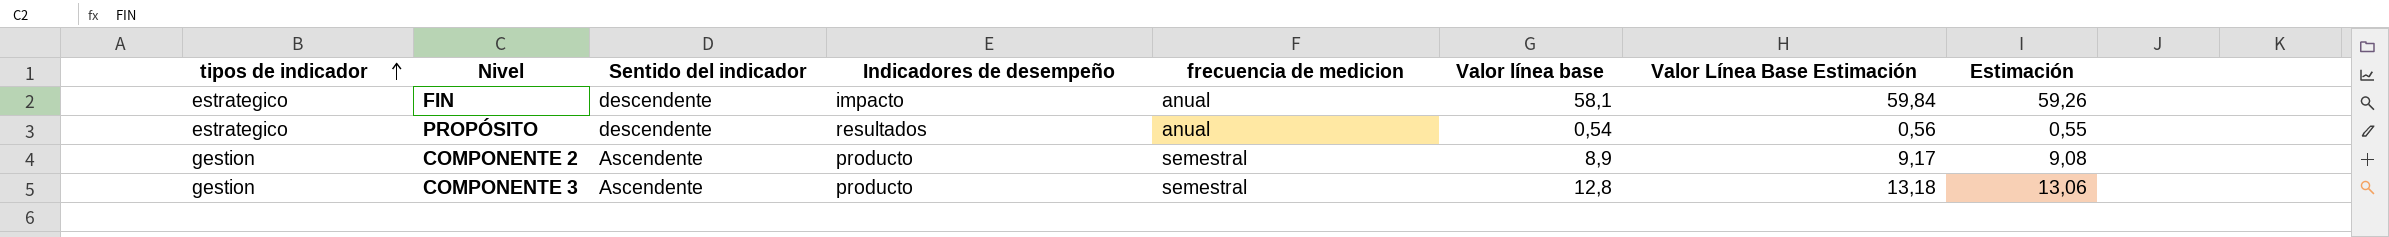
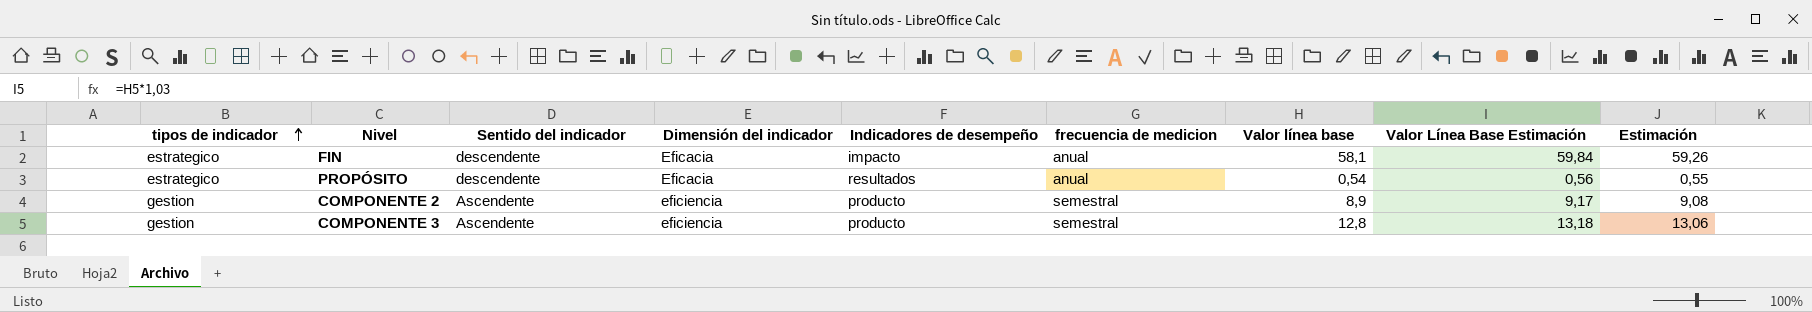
column Dimensión del indicador | position: none -> 4

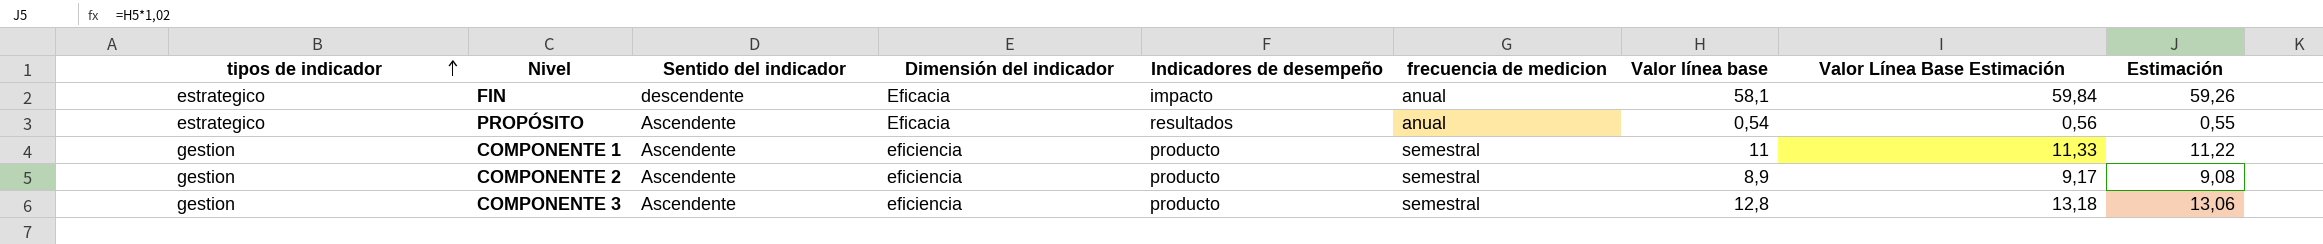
PROPÓSITO | Sentido del indicador: descendente -> Ascendente
row COMPONENTE 1: none -> gestion | Ascendente | eficiencia | producto | semestral | 11 | 11,33 | 11,22

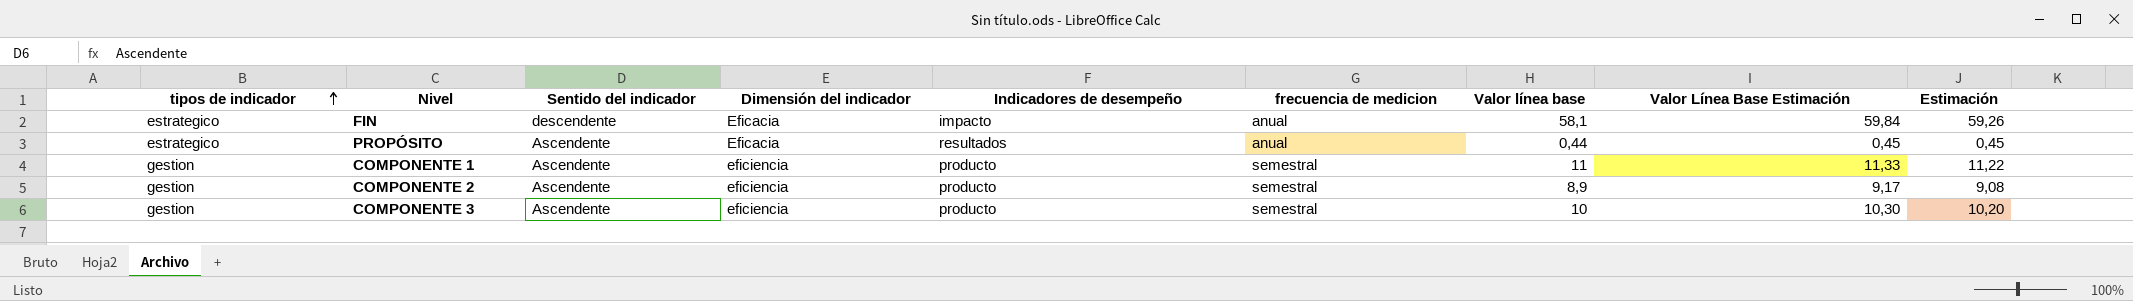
PROPÓSITO | Valor línea base: 0,54 -> 0,44
PROPÓSITO | Valor Línea Base Estimación: 0,56 -> 0,45
PROPÓSITO | Estimación: 0,55 -> 0,45
COMPONENTE 3 | Valor línea base: 12,8 -> 10
COMPONENTE 3 | Valor Línea Base Estimación: 13,18 -> 10,30
COMPONENTE 3 | Estimación: 13,06 -> 10,20

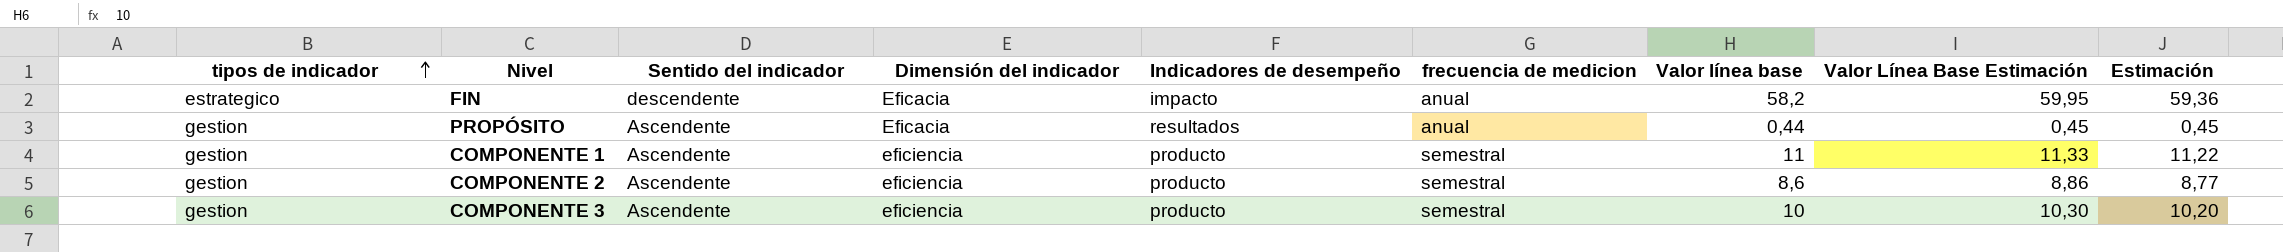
FIN | Valor línea base: 58,1 -> 58,2
FIN | Valor Línea Base Estimación: 59,84 -> 59,95
FIN | Estimación: 59,26 -> 59,36
PROPÓSITO | tipos de indicador: estrategico -> gestion
COMPONENTE 2 | Valor línea base: 8,9 -> 8,6
COMPONENTE 2 | Valor Línea Base Estimación: 9,17 -> 8,86
COMPONENTE 2 | Estimación: 9,08 -> 8,77

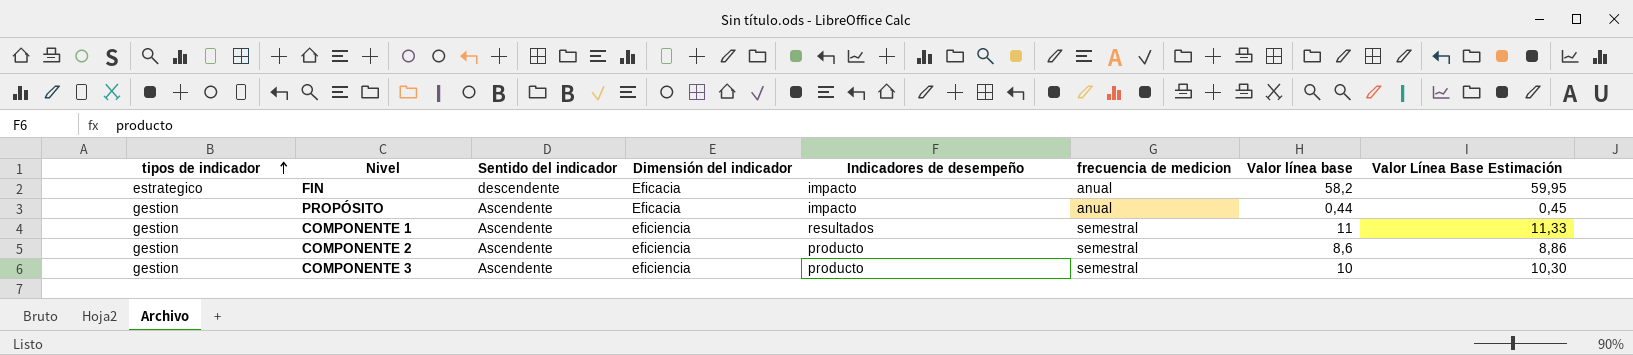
column Estimación | formula: [Valor línea base] * 1,02 -> none
PROPÓSITO | Indicadores de desempeño: resultados -> impacto
COMPONENTE 1 | Indicadores de desempeño: producto -> resultados

